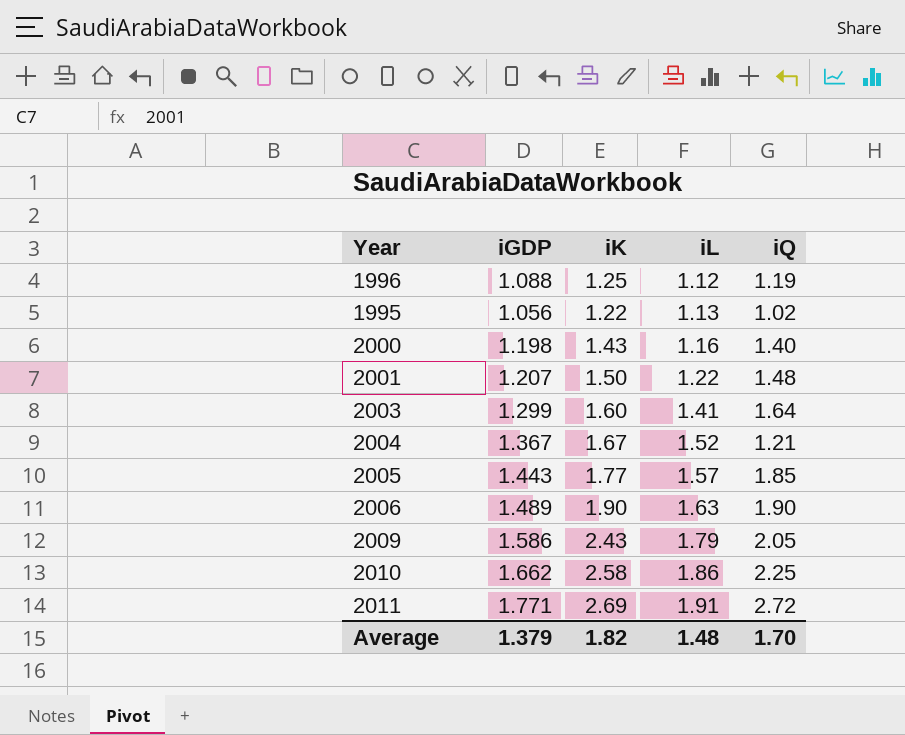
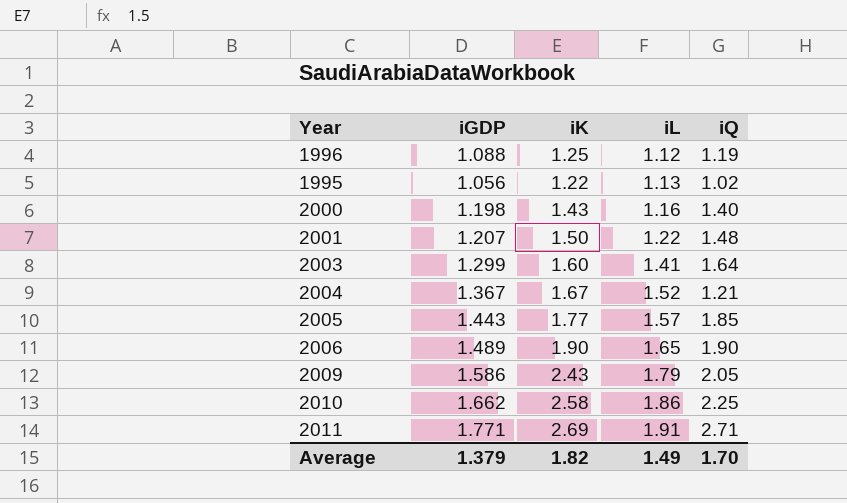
2006 | iL: 1.63 -> 1.65
2011 | iQ: 2.72 -> 2.71
Average | iL: 1.48 -> 1.49

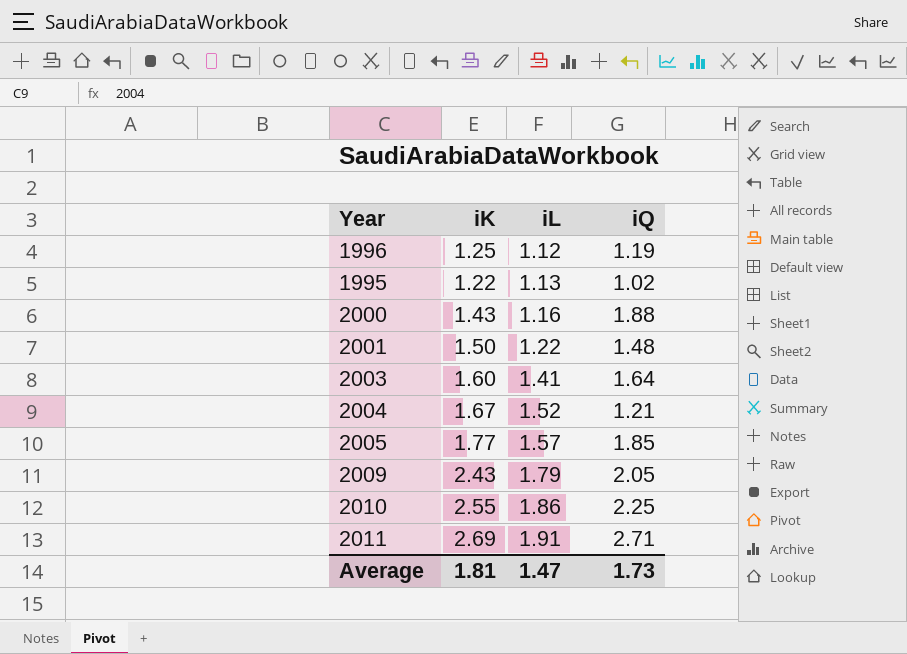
column iGDP | position: 2 -> none
row 2006: 1.489 | 1.90 | 1.65 | 1.90 -> none
2000 | iQ: 1.40 -> 1.88
2010 | iK: 2.58 -> 2.55
Average | iK: 1.82 -> 1.81
Average | iL: 1.49 -> 1.47
Average | iQ: 1.70 -> 1.73

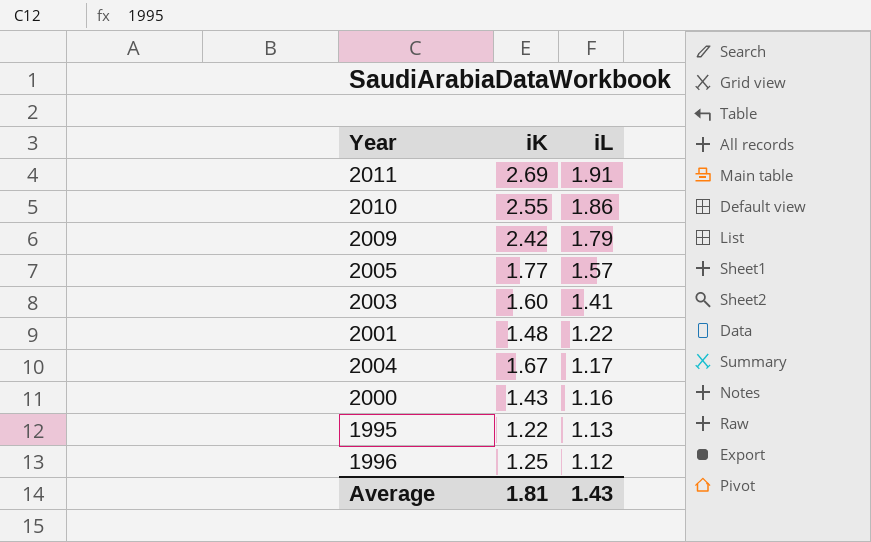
row order: iL ascending -> iL descending
column iQ | position: 4 -> none
2009 | iK: 2.43 -> 2.42
2001 | iK: 1.50 -> 1.48
2004 | iL: 1.52 -> 1.17
Average | iL: 1.47 -> 1.43

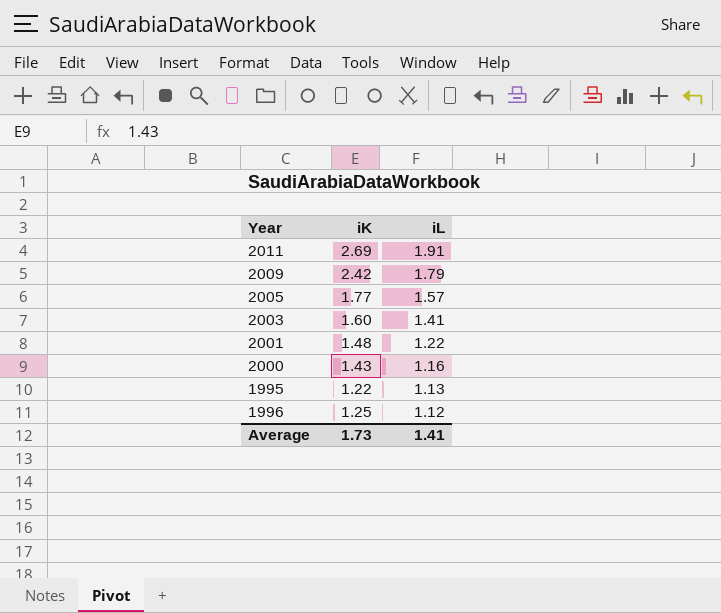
row 2010: 2.55 | 1.86 -> none
row 2004: 1.67 | 1.17 -> none
Average | iK: 1.81 -> 1.73
Average | iL: 1.43 -> 1.41

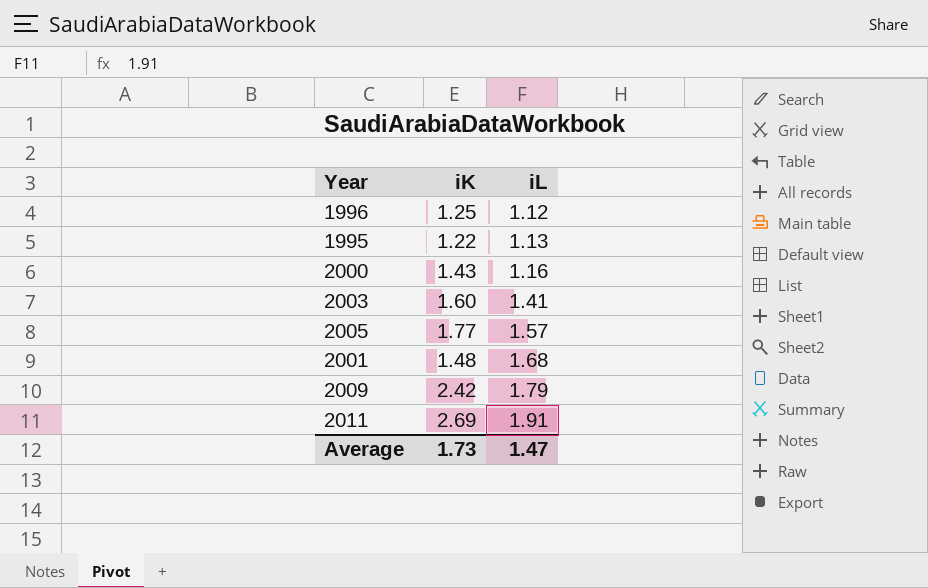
row order: iL descending -> iL ascending
2001 | iL: 1.22 -> 1.68
Average | iL: 1.41 -> 1.47

